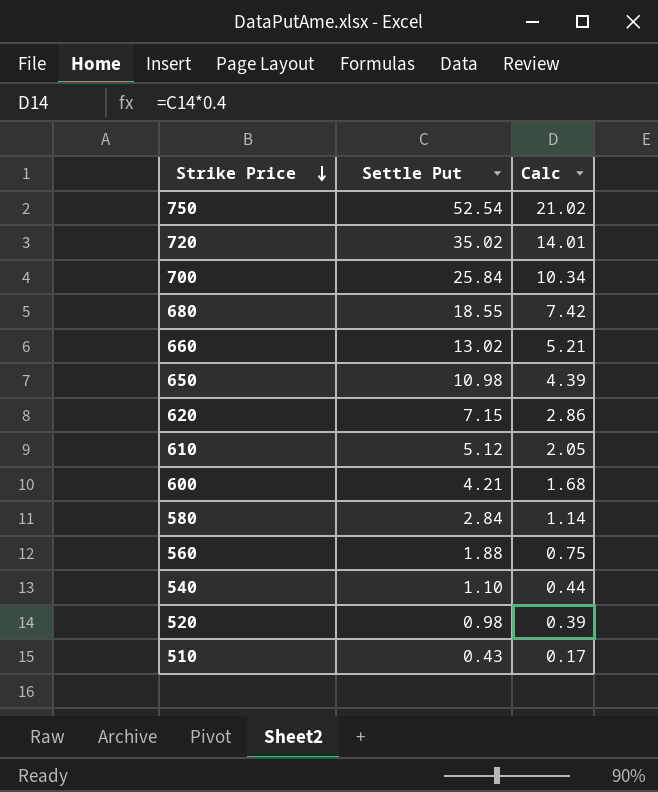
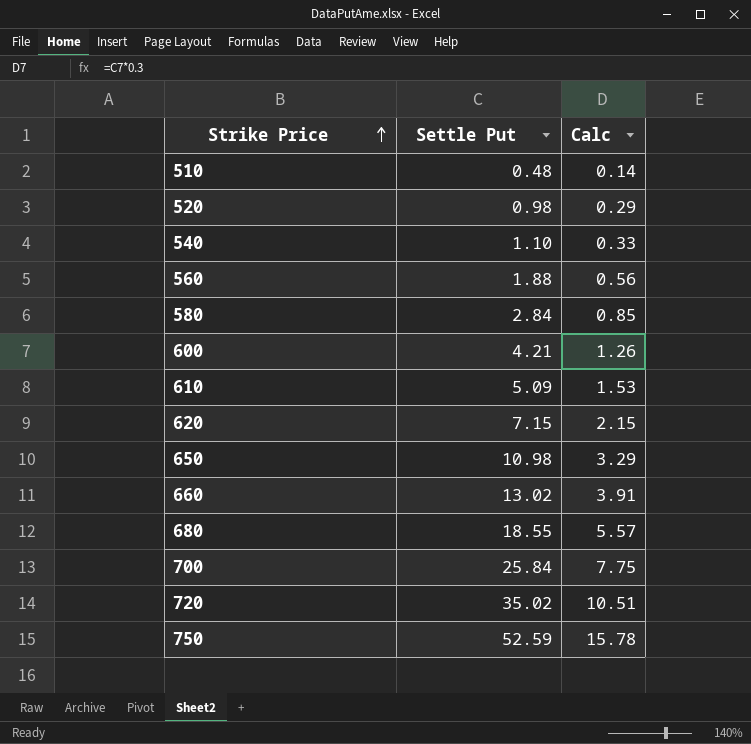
row order: Strike Price descending -> Strike Price ascending
column Calc | formula: [Settle Put] * 0.4 -> [Settle Put] * 0.3
510 | Settle Put: 0.43 -> 0.48
610 | Settle Put: 5.12 -> 5.09
750 | Settle Put: 52.54 -> 52.59

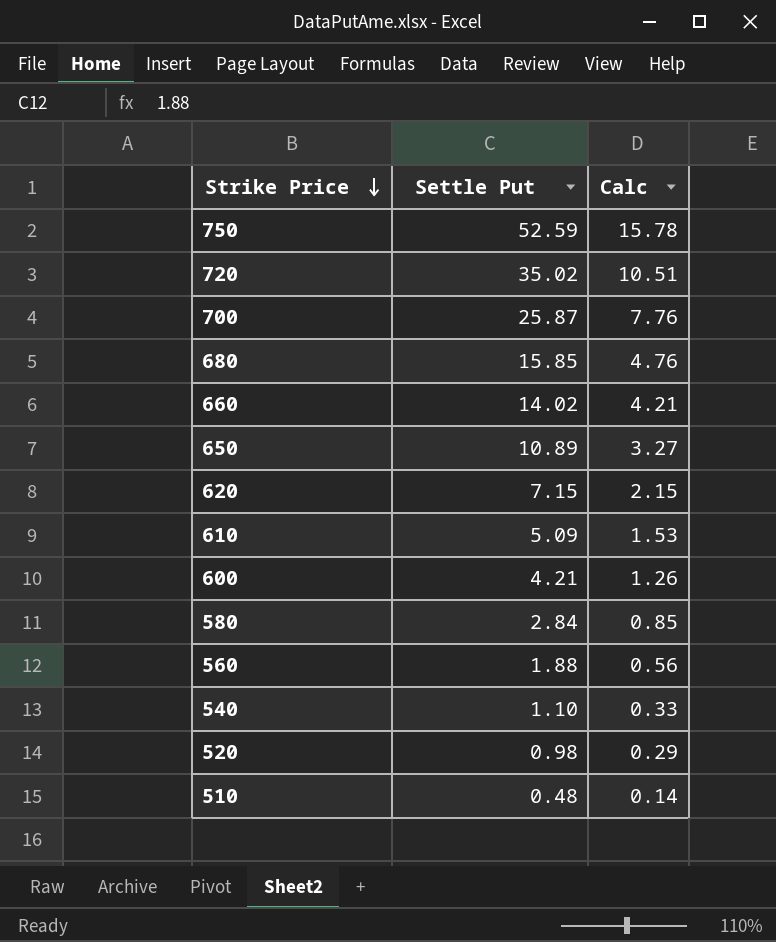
row order: Strike Price ascending -> Strike Price descending
700 | Settle Put: 25.84 -> 25.87
700 | Calc: 7.75 -> 7.76
680 | Settle Put: 18.55 -> 15.85
680 | Calc: 5.57 -> 4.76
660 | Settle Put: 13.02 -> 14.02
660 | Calc: 3.91 -> 4.21
650 | Settle Put: 10.98 -> 10.89
650 | Calc: 3.29 -> 3.27

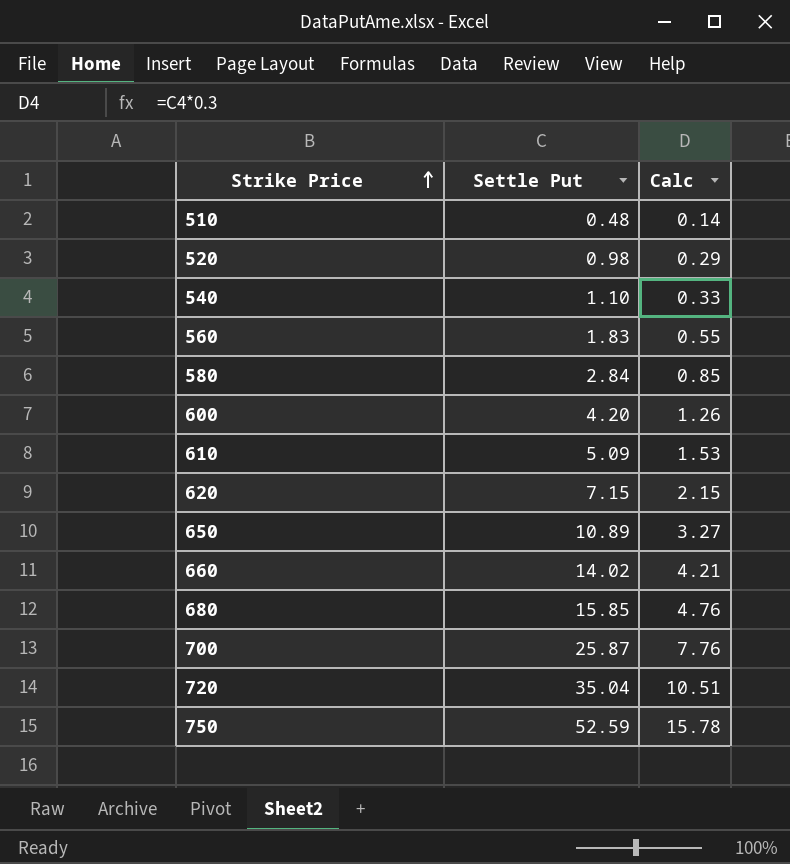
row order: Strike Price descending -> Strike Price ascending
560 | Settle Put: 1.88 -> 1.83
560 | Calc: 0.56 -> 0.55
600 | Settle Put: 4.21 -> 4.20
720 | Settle Put: 35.02 -> 35.04

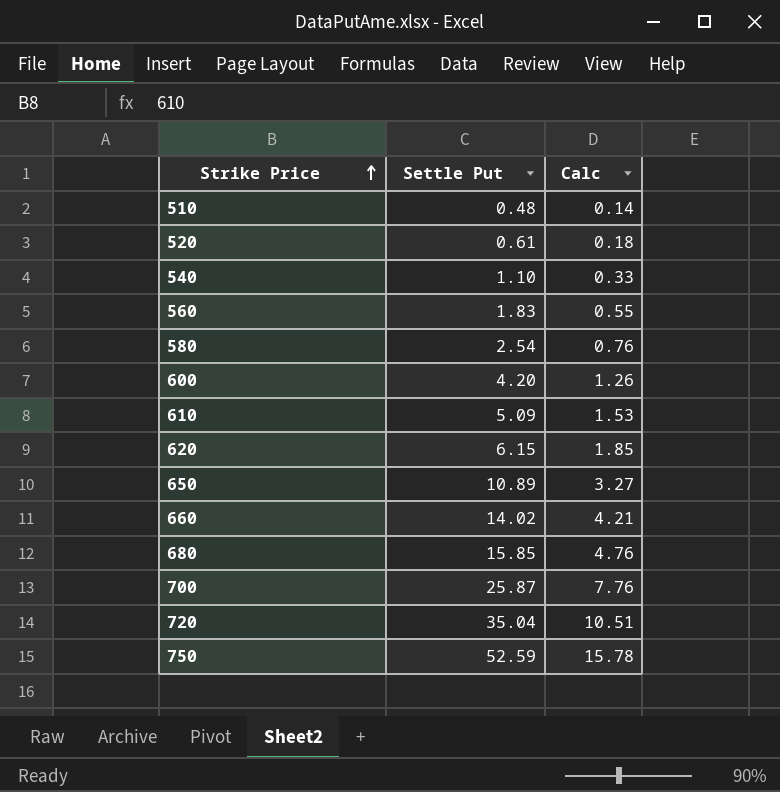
520 | Settle Put: 0.98 -> 0.61
520 | Calc: 0.29 -> 0.18
580 | Settle Put: 2.84 -> 2.54
580 | Calc: 0.85 -> 0.76
620 | Settle Put: 7.15 -> 6.15
620 | Calc: 2.15 -> 1.85

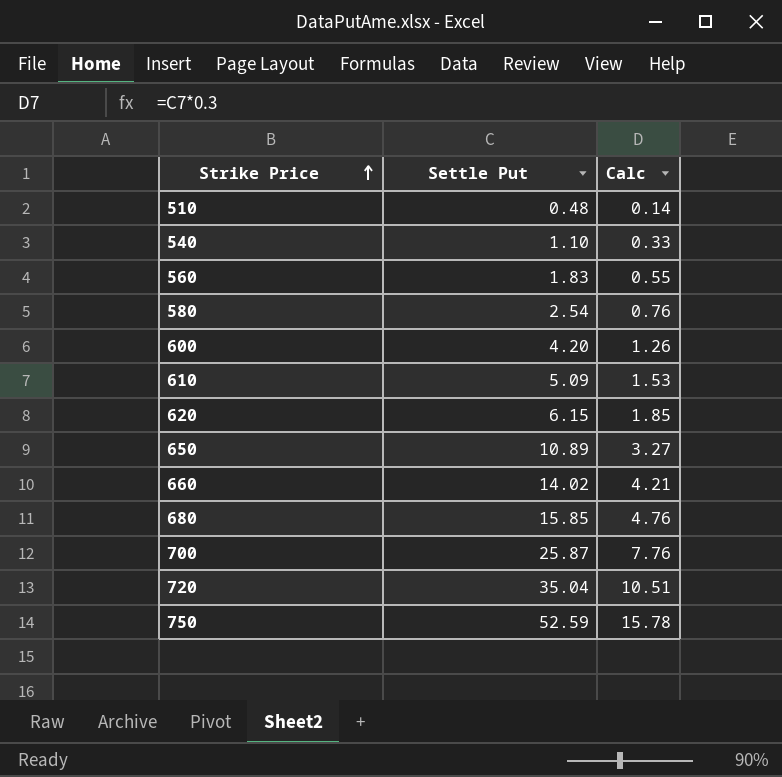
row 520: 0.61 | 0.18 -> none

